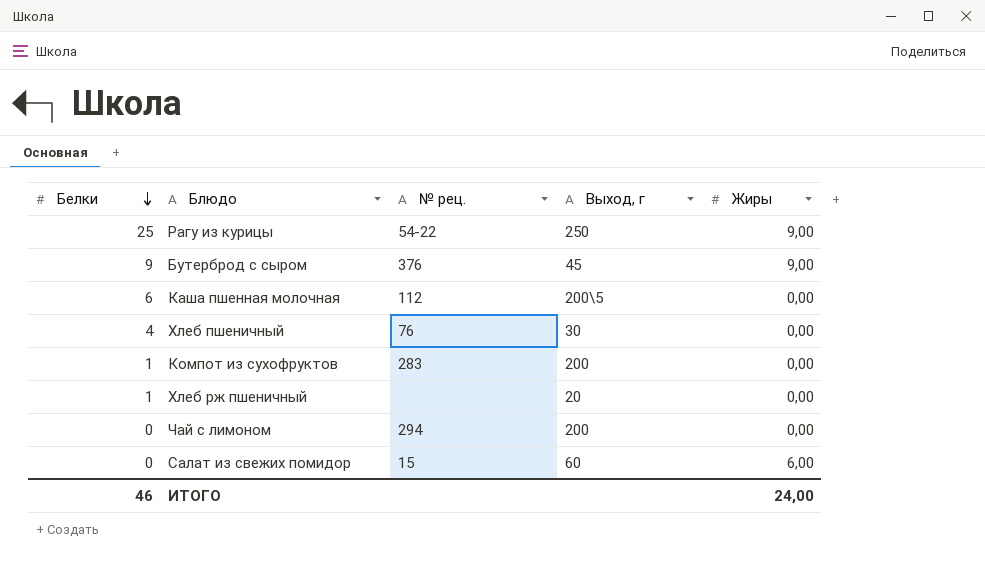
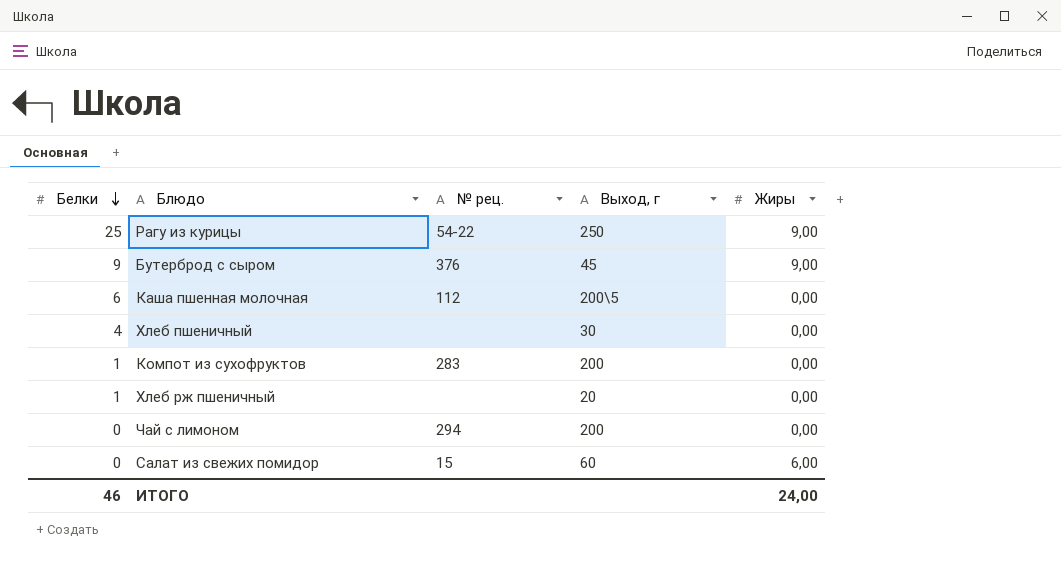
Хлеб пшеничный | № рец.: 76 -> none

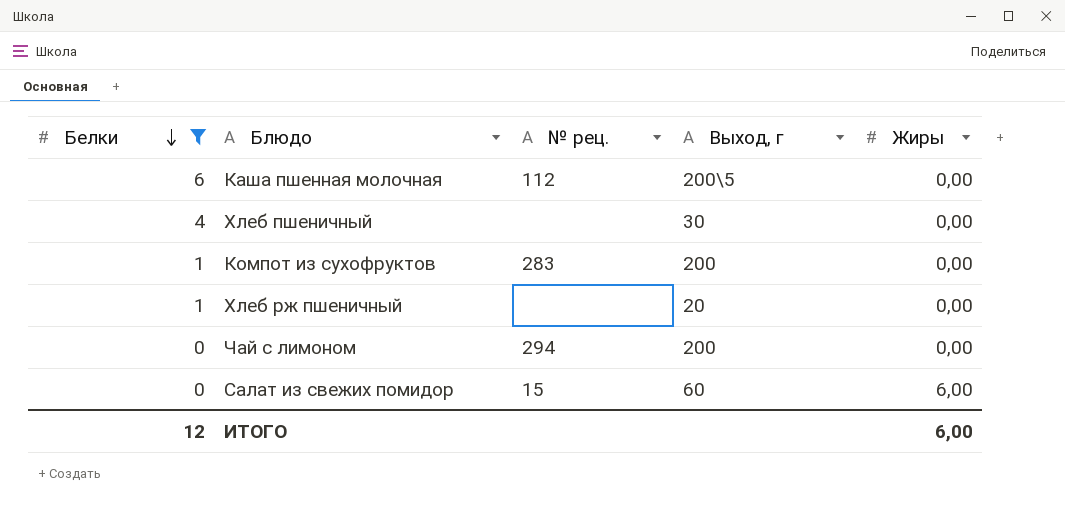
filter: none -> Белки <= 6
ИТОГО | Белки: 46 -> 12
ИТОГО | Жиры: 24,00 -> 6,00

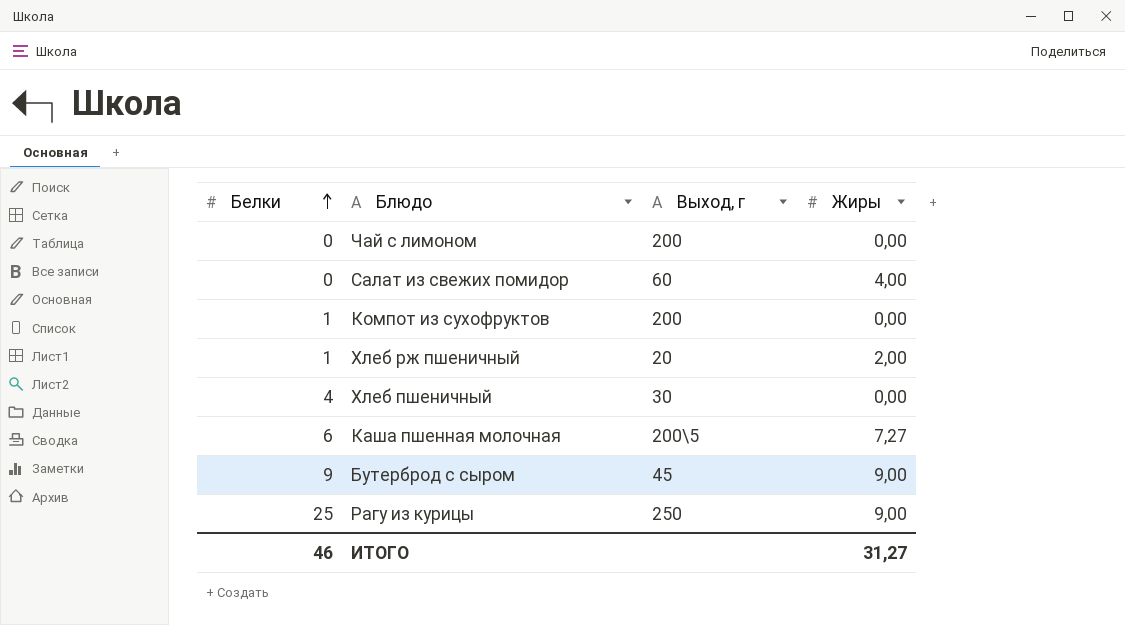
filter: Белки <= 6 -> none
row order: Белки descending -> Белки ascending
column № рец. | position: 3 -> none
Салат из свежих помидор | Жиры: 6,00 -> 4,00
Хлеб рж пшеничный | Жиры: 0,00 -> 2,00
Каша пшенная молочная | Жиры: 0,00 -> 7,27
ИТОГО | Белки: 12 -> 46
ИТОГО | Жиры: 6,00 -> 31,27

